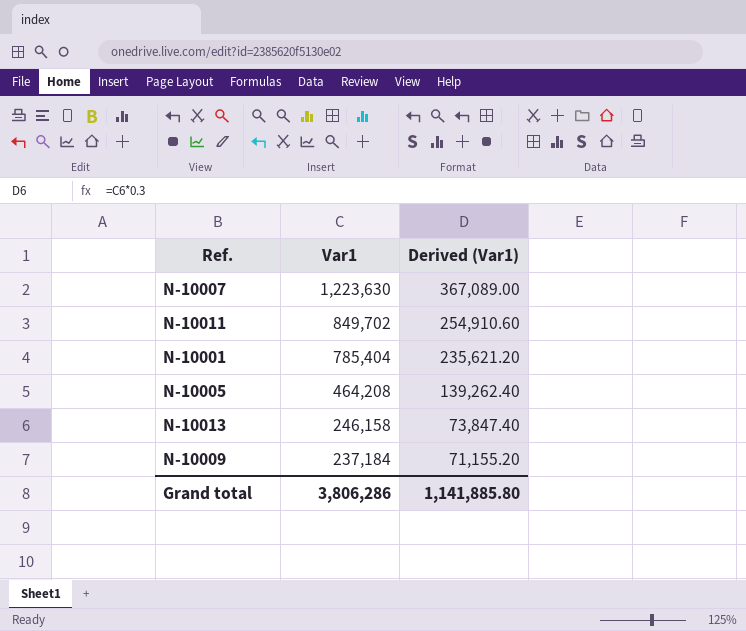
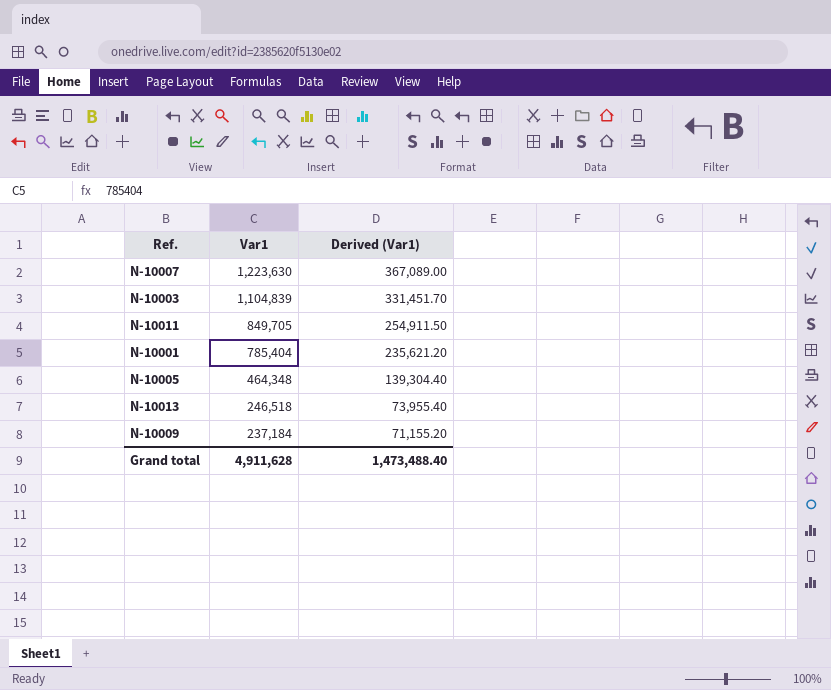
row N-10003: none -> 1,104,839 | 331,451.70
N-10011 | Var1: 849,702 -> 849,705
N-10011 | Derived (Var1): 254,910.60 -> 254,911.50
N-10005 | Var1: 464,208 -> 464,348
N-10005 | Derived (Var1): 139,262.40 -> 139,304.40
N-10013 | Var1: 246,158 -> 246,518
N-10013 | Derived (Var1): 73,847.40 -> 73,955.40
Grand total | Var1: 3,806,286 -> 4,911,628
Grand total | Derived (Var1): 1,141,885.80 -> 1,473,488.40

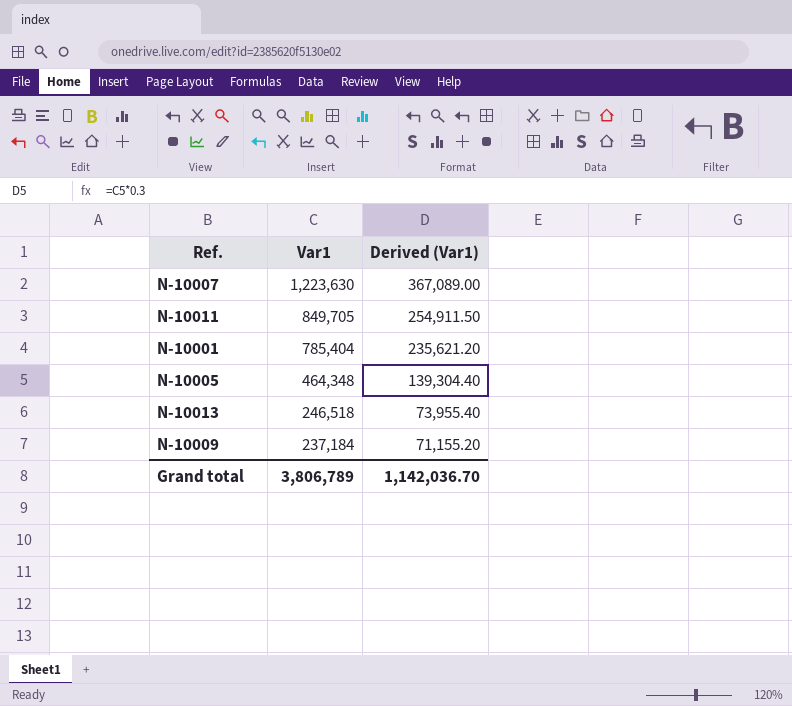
row N-10003: 1,104,839 | 331,451.70 -> none
Grand total | Var1: 4,911,628 -> 3,806,789
Grand total | Derived (Var1): 1,473,488.40 -> 1,142,036.70

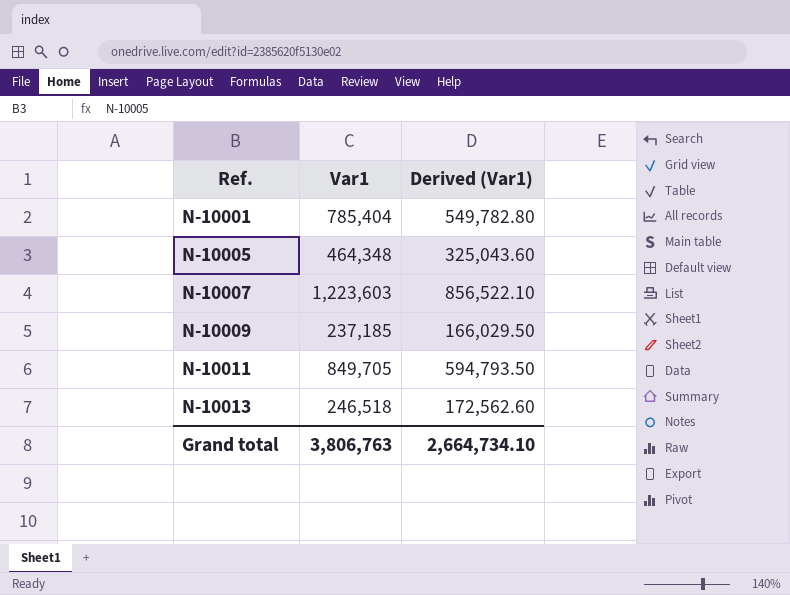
row order: Var1 descending -> Ref. ascending
column Derived (Var1) | formula: [Var1] * 0.3 -> [Var1] * 0.7
N-10007 | Var1: 1,223,630 -> 1,223,603
N-10009 | Var1: 237,184 -> 237,185
Grand total | Var1: 3,806,789 -> 3,806,763
Grand total | Derived (Var1): 1,142,036.70 -> 2,664,734.10

